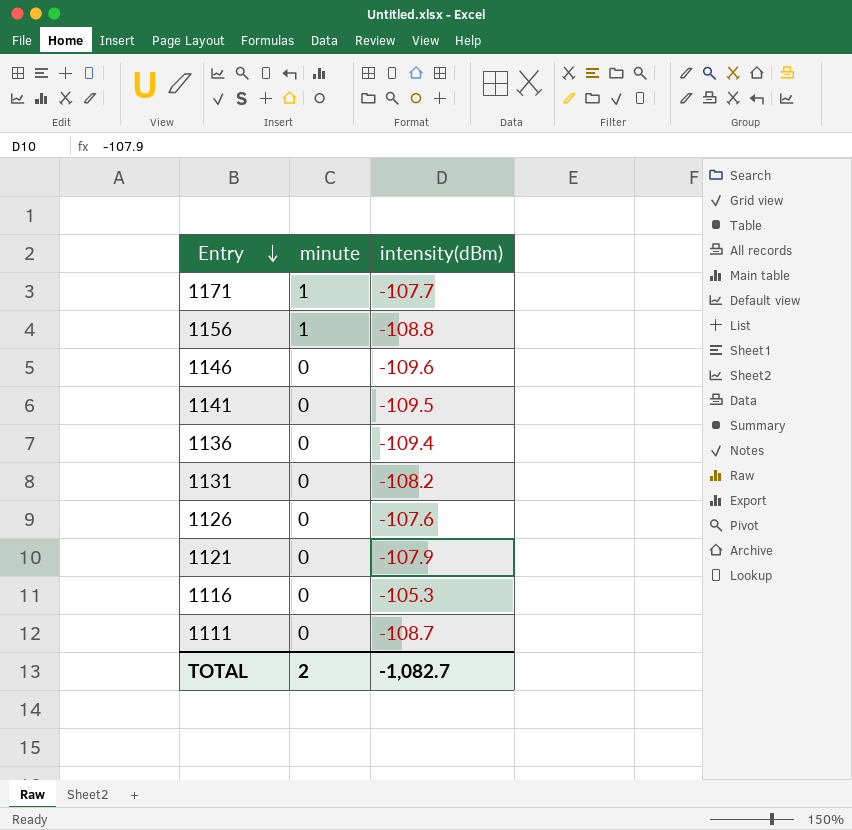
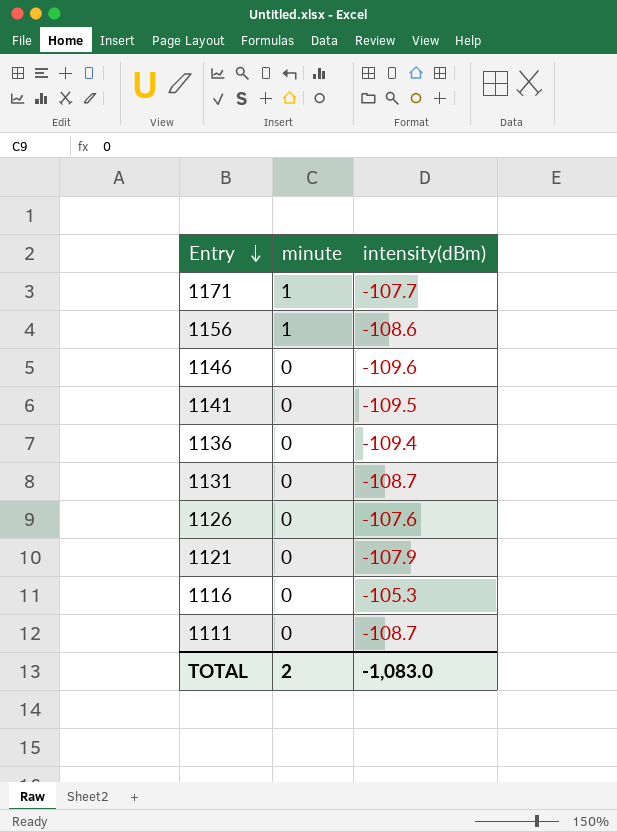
1156 | intensity(dBm): -108.8 -> -108.6
1131 | intensity(dBm): -108.2 -> -108.7
TOTAL | intensity(dBm): -1,082.7 -> -1,083.0

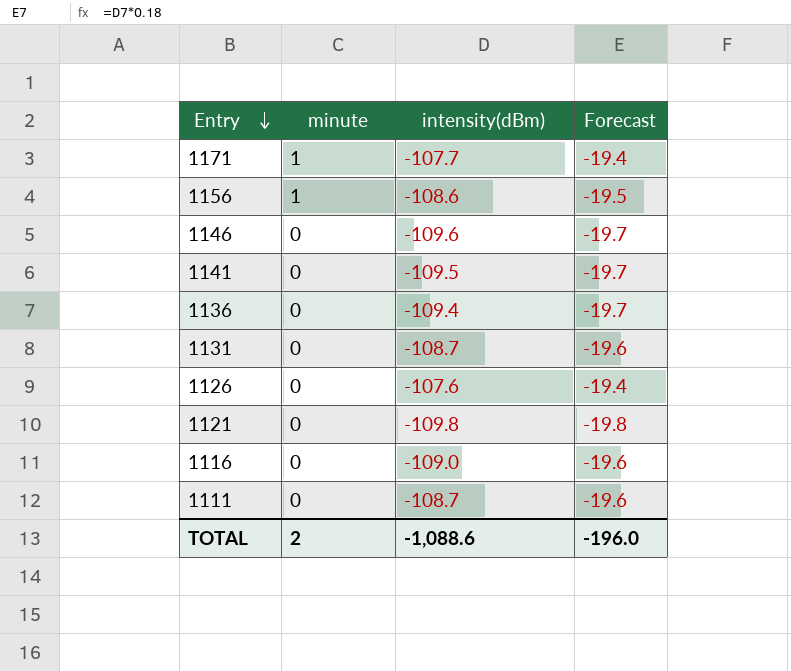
column Forecast | formula: none -> [intensity(dBm)] * 0.18
1121 | intensity(dBm): -107.9 -> -109.8
1116 | intensity(dBm): -105.3 -> -109.0
TOTAL | intensity(dBm): -1,083.0 -> -1,088.6

